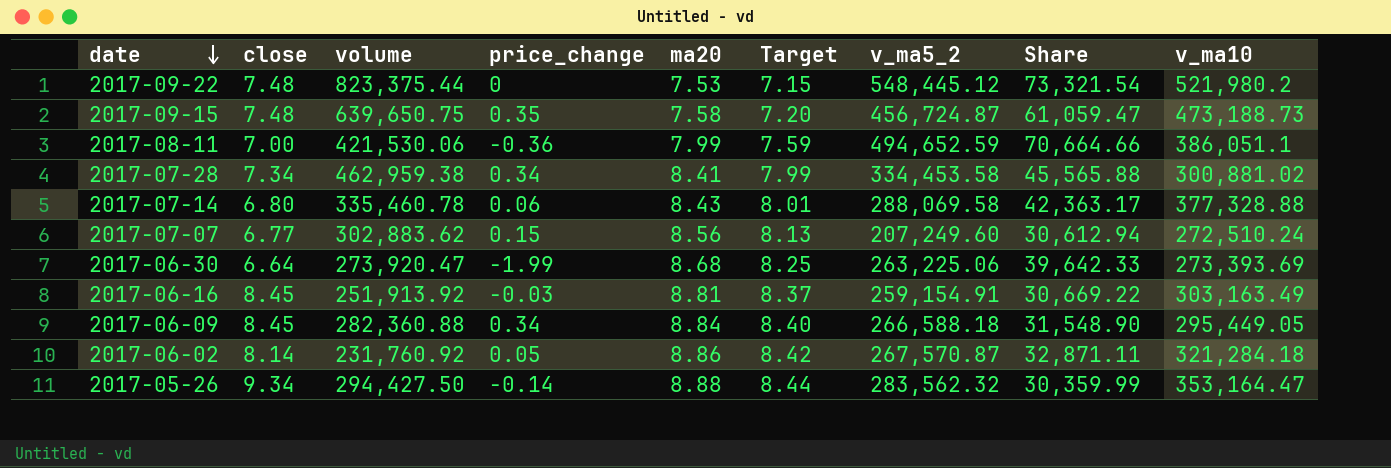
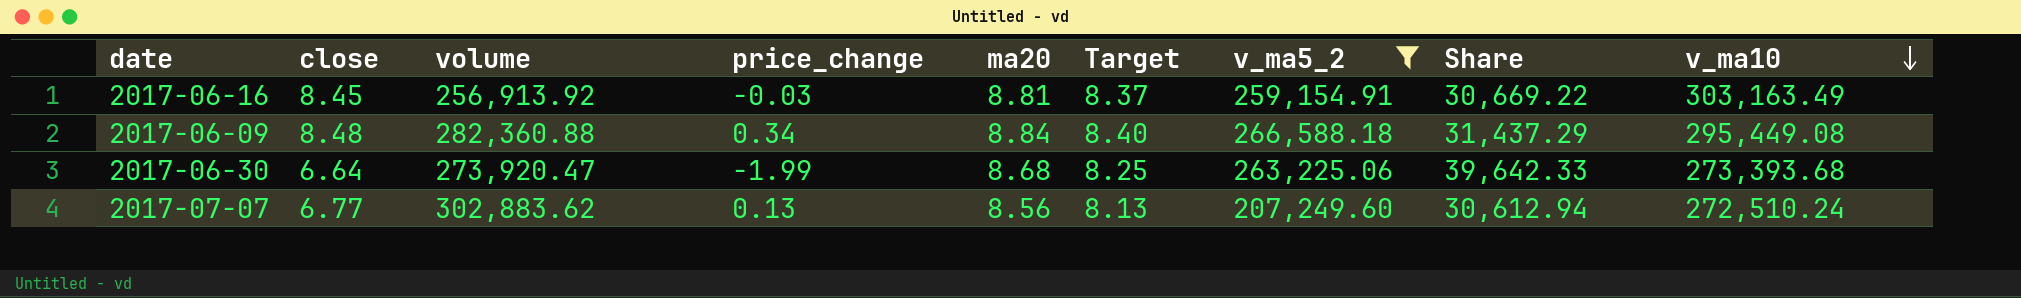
filter: none -> v_ma5_2 <= 266,588.18
row order: date descending -> v_ma10 descending
2017-06-16 | volume: 251,913.92 -> 256,913.92
2017-06-09 | close: 8.45 -> 8.48
2017-06-09 | Share: 31,548.90 -> 31,437.29
2017-06-09 | v_ma10: 295,449.05 -> 295,449.08
2017-06-30 | v_ma10: 273,393.69 -> 273,393.68
2017-07-07 | price_change: 0.15 -> 0.13

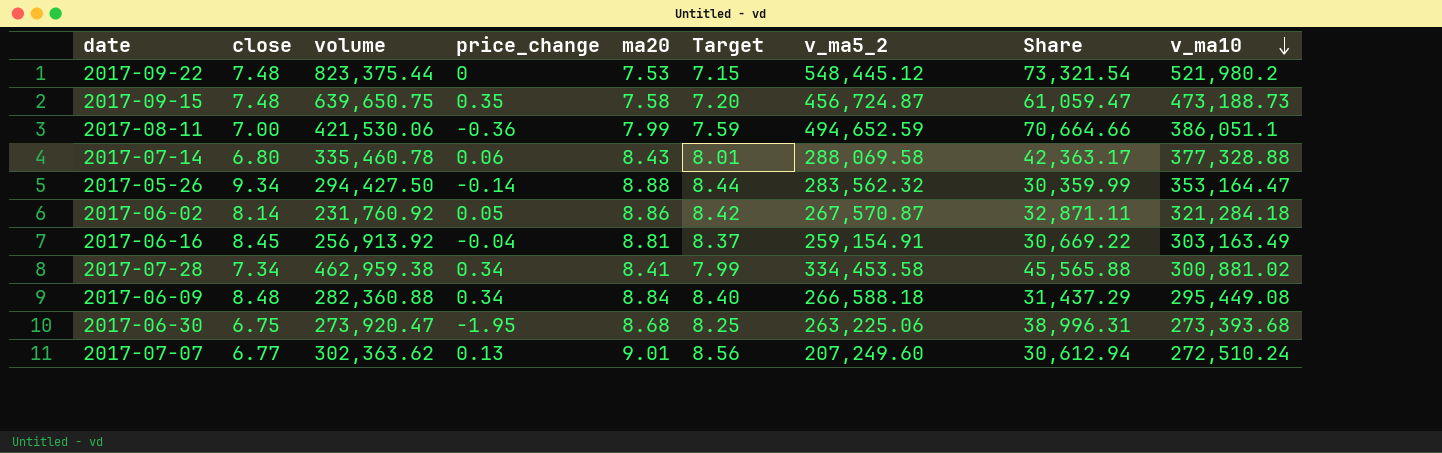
filter: v_ma5_2 <= 266,588.18 -> none
2017-06-16 | price_change: -0.03 -> -0.04
2017-06-30 | close: 6.64 -> 6.75
2017-06-30 | price_change: -1.99 -> -1.95
2017-06-30 | Share: 39,642.33 -> 38,996.31
2017-07-07 | volume: 302,883.62 -> 302,363.62
2017-07-07 | ma20: 8.56 -> 9.01
2017-07-07 | Target: 8.13 -> 8.56

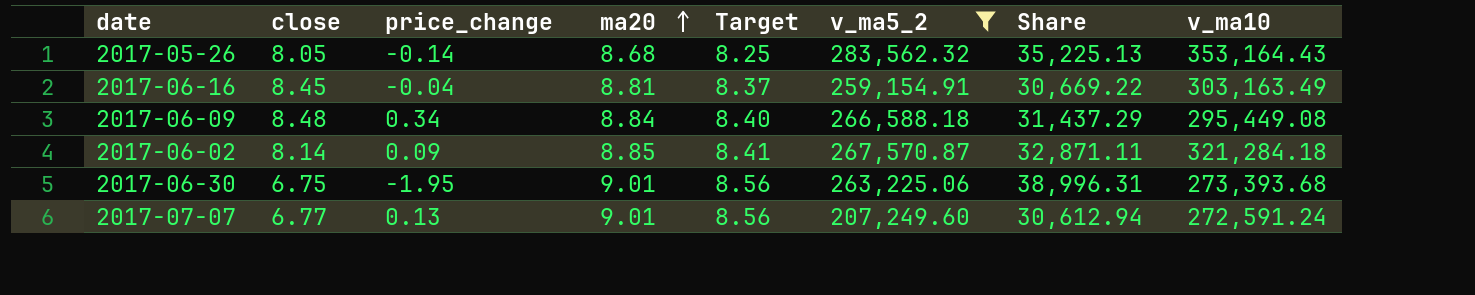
filter: none -> v_ma5_2 <= 283,562.32
row order: v_ma10 descending -> ma20 ascending
column volume | position: 3 -> none
2017-05-26 | close: 9.34 -> 8.05
2017-05-26 | ma20: 8.88 -> 8.68
2017-05-26 | Target: 8.44 -> 8.25
2017-05-26 | Share: 30,359.99 -> 35,225.13
2017-05-26 | v_ma10: 353,164.47 -> 353,164.43
2017-06-02 | price_change: 0.05 -> 0.09
2017-06-02 | ma20: 8.86 -> 8.85
2017-06-02 | Target: 8.42 -> 8.41
2017-06-30 | ma20: 8.68 -> 9.01
2017-06-30 | Target: 8.25 -> 8.56
2017-07-07 | v_ma10: 272,510.24 -> 272,591.24

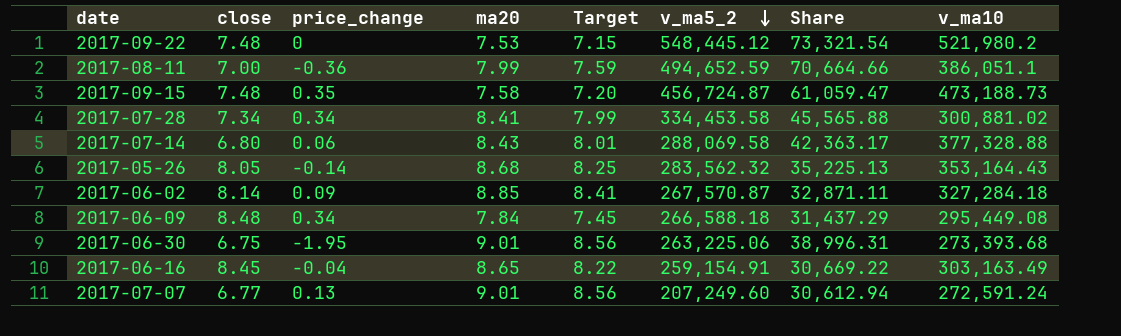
filter: v_ma5_2 <= 283,562.32 -> none
row order: ma20 ascending -> v_ma5_2 descending
2017-06-02 | v_ma10: 321,284.18 -> 327,284.18
2017-06-09 | ma20: 8.84 -> 7.84
2017-06-09 | Target: 8.40 -> 7.45
2017-06-16 | ma20: 8.81 -> 8.65
2017-06-16 | Target: 8.37 -> 8.22

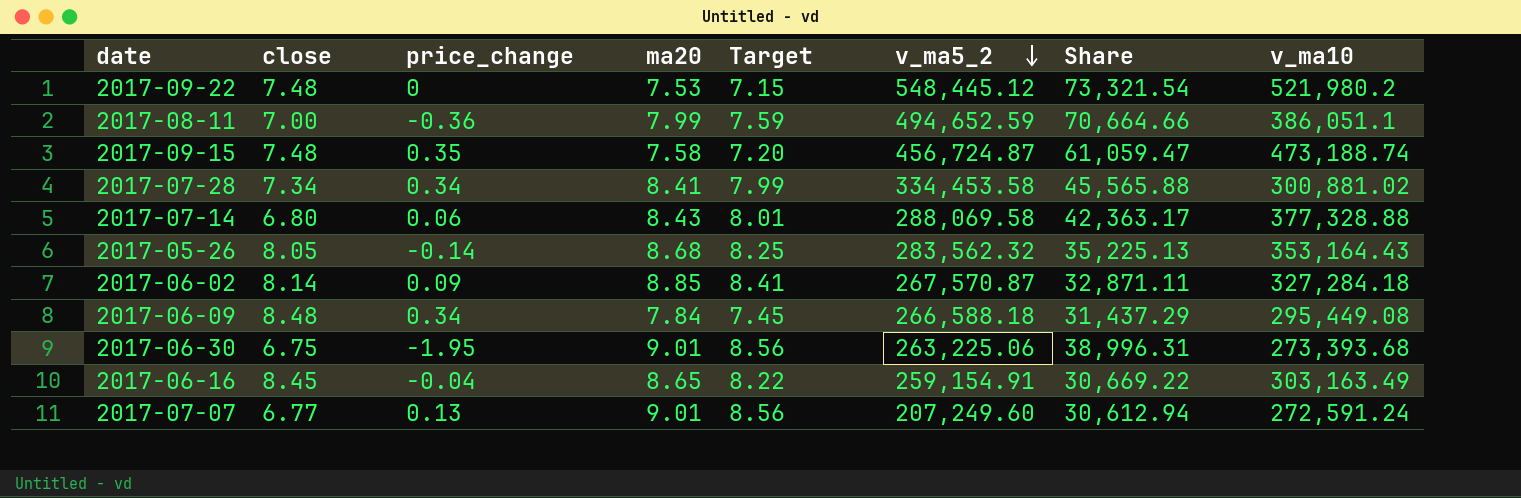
2017-09-15 | v_ma10: 473,188.73 -> 473,188.74

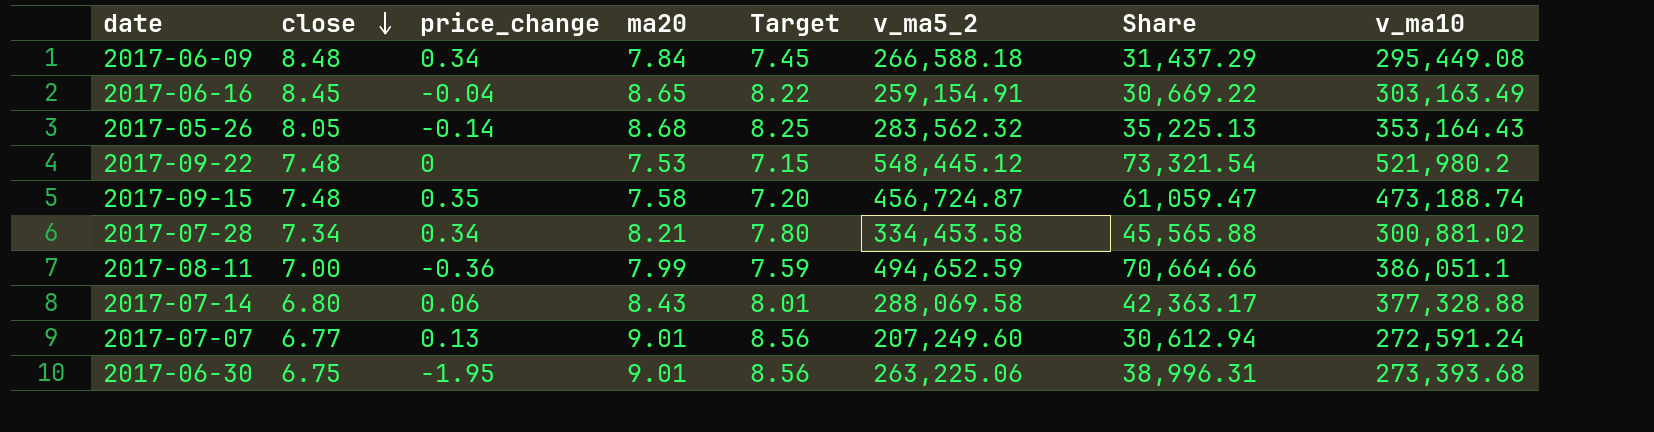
row order: v_ma5_2 descending -> close descending
row 2017-06-02: 8.14 | 0.09 | 8.85 | 8.41 | 267,570.87 | 32,871.11 | 327,284.18 -> none
2017-07-28 | ma20: 8.41 -> 8.21
2017-07-28 | Target: 7.99 -> 7.80

